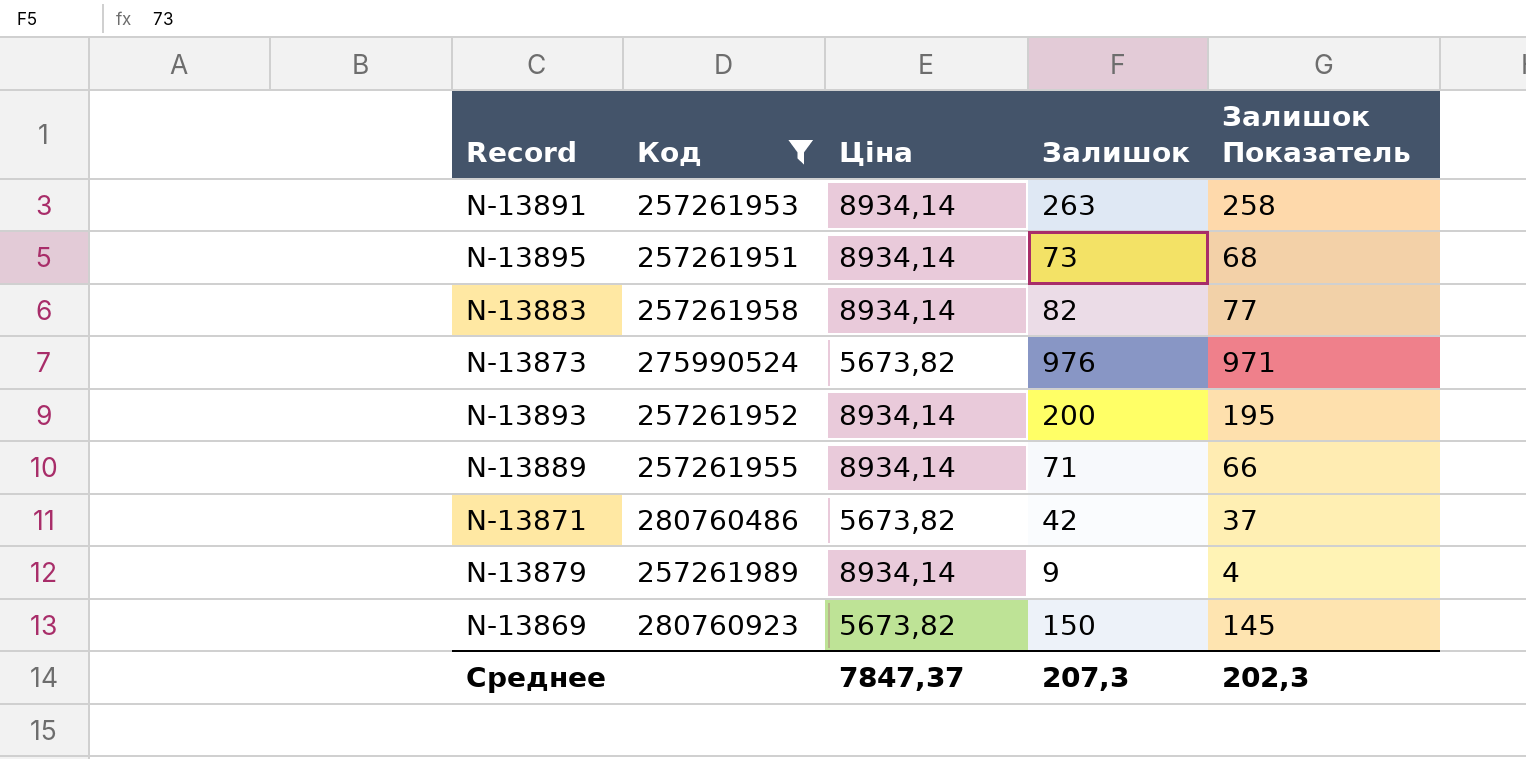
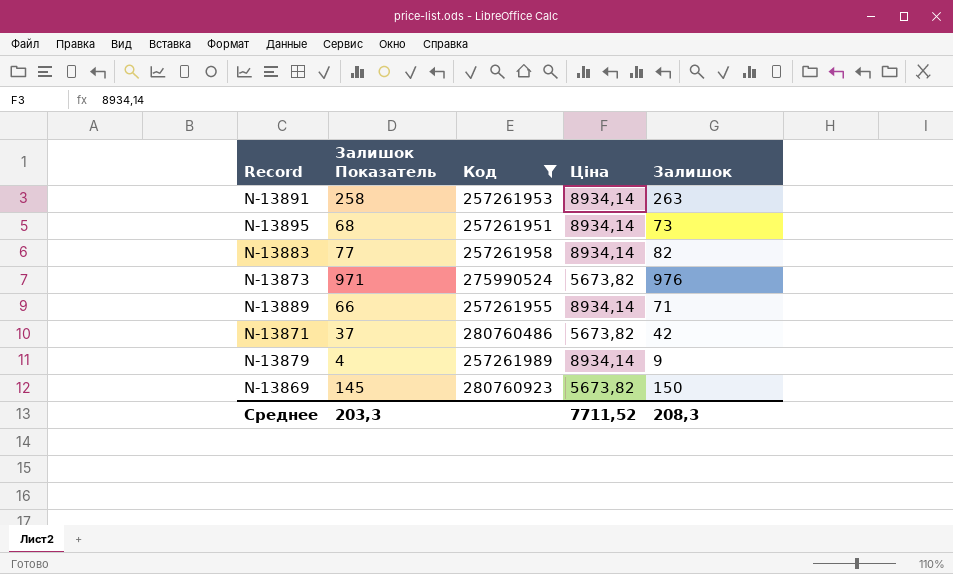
column Залишок Показатель | position: 5 -> 2
row N-13893: 257261952 | 8934,14 | 200 | 195 -> none
Среднее | Залишок Показатель: 202,3 -> 203,3
Среднее | Ціна: 7847,37 -> 7711,52
Среднее | Залишок: 207,3 -> 208,3

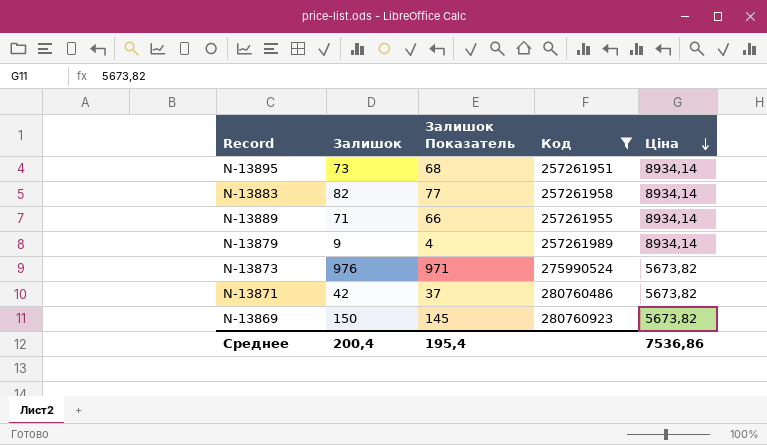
row order: none -> Ціна descending
column Залишок | position: 5 -> 2
row N-13891: 258 | 257261953 | 8934,14 | 263 -> none
Среднее | Залишок: 208,3 -> 200,4
Среднее | Залишок Показатель: 203,3 -> 195,4
Среднее | Ціна: 7711,52 -> 7536,86

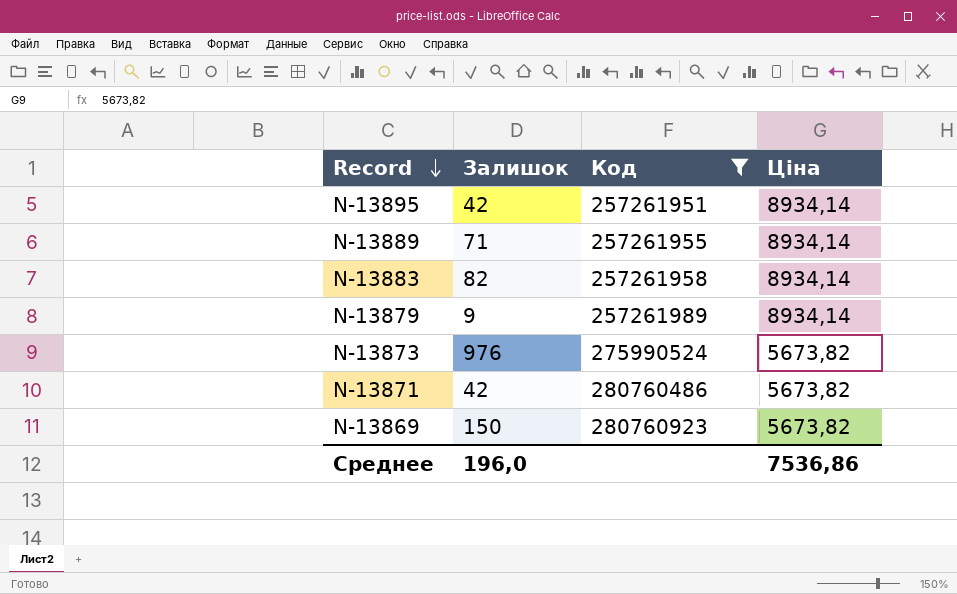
row order: Ціна descending -> Record descending
column Залишок Показатель | formula: [Залишок] - 5 -> none
N-13895 | Залишок: 73 -> 42
Среднее | Залишок: 200,4 -> 196,0

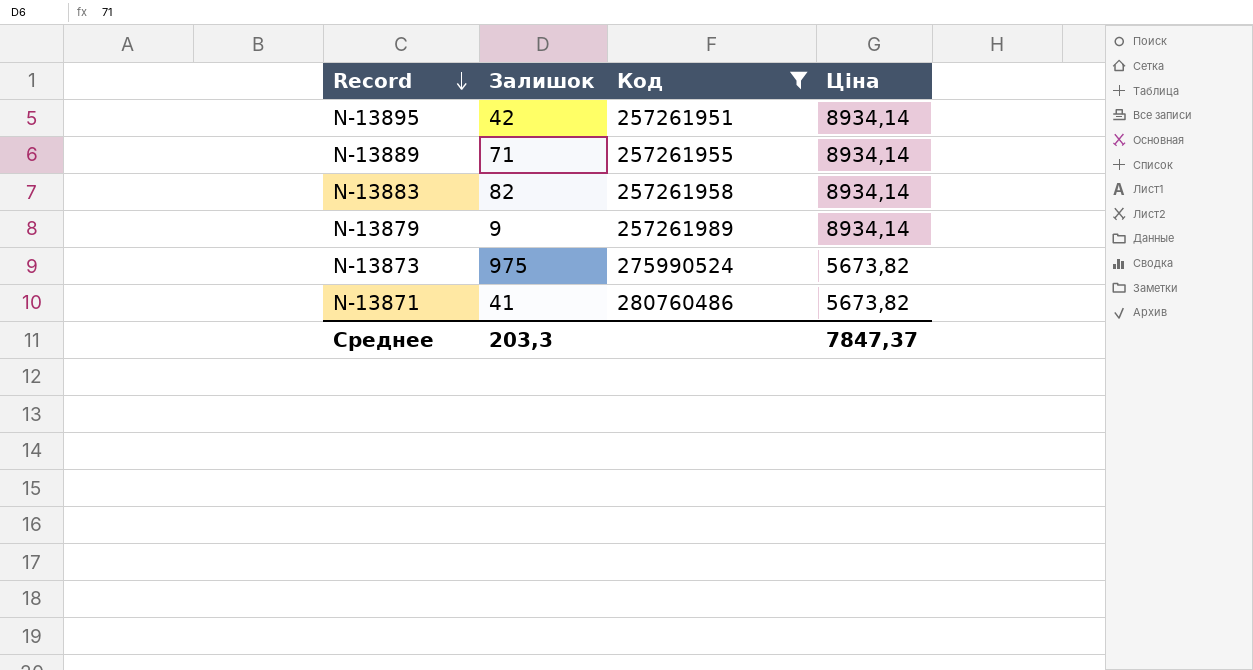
row N-13869: 150 | 280760923 | 5673,82 -> none
N-13873 | Залишок: 976 -> 975
N-13871 | Залишок: 42 -> 41
Среднее | Залишок: 196,0 -> 203,3
Среднее | Ціна: 7536,86 -> 7847,37

